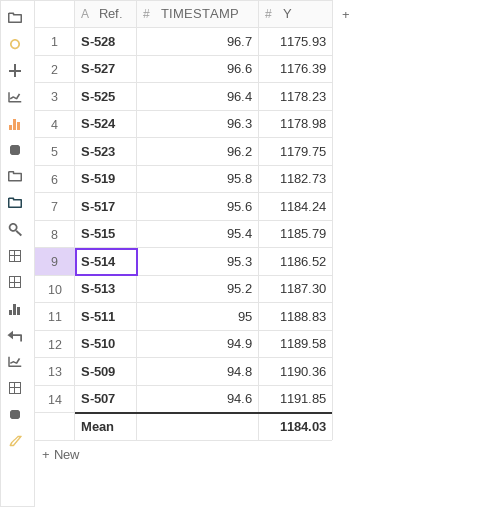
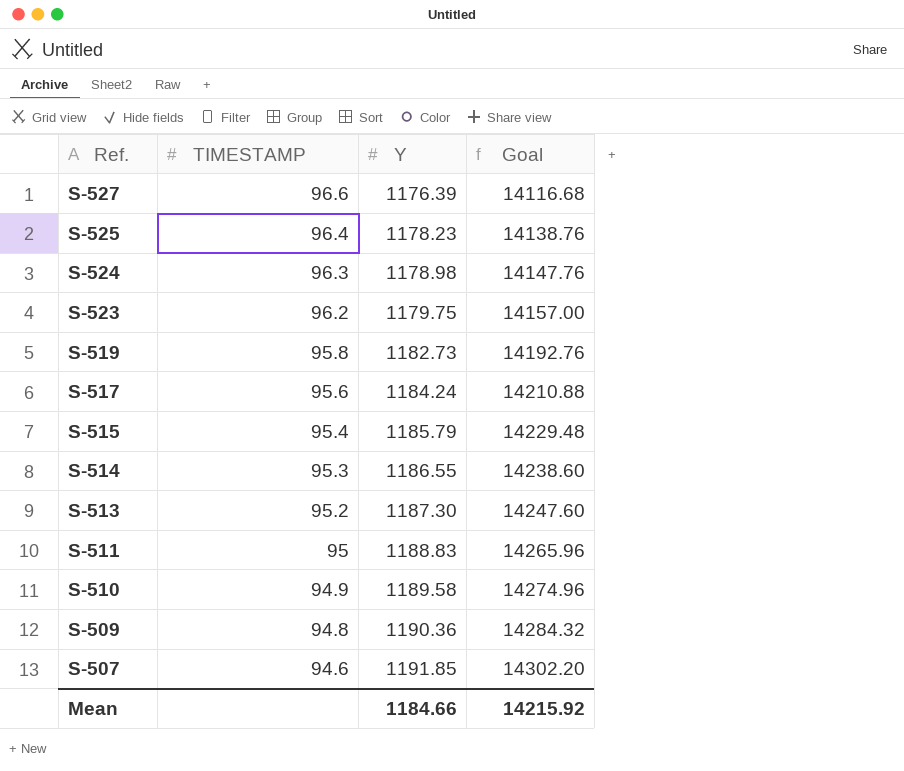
column Goal | formula: none -> [Y] * 12
row S-528: 96.7 | 1175.93 -> none
S-514 | Y: 1186.52 -> 1186.55
Mean | Y: 1184.03 -> 1184.66

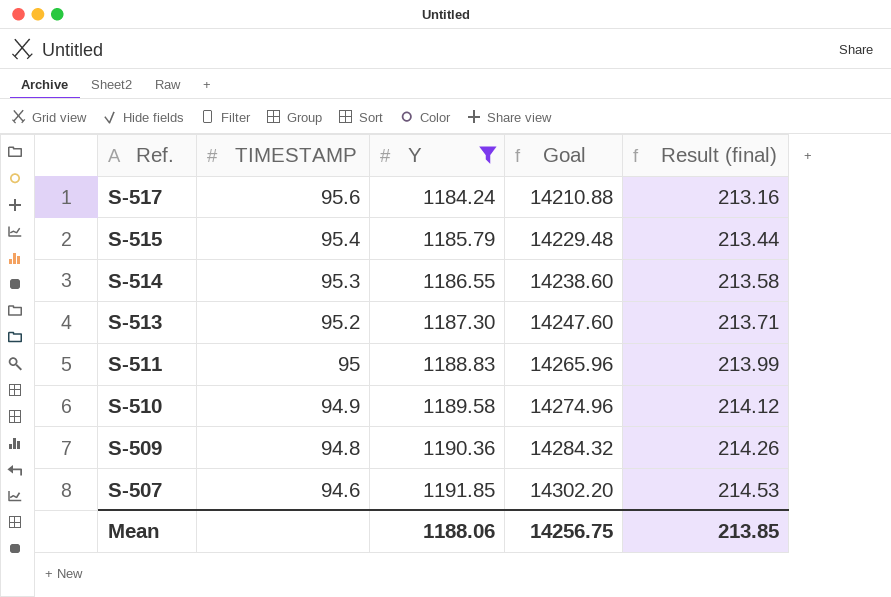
filter: none -> Y >= 1184.24
column Result (final) | formula: none -> [Y] * 0.18
Mean | Y: 1184.66 -> 1188.06
Mean | Goal: 14215.92 -> 14256.75

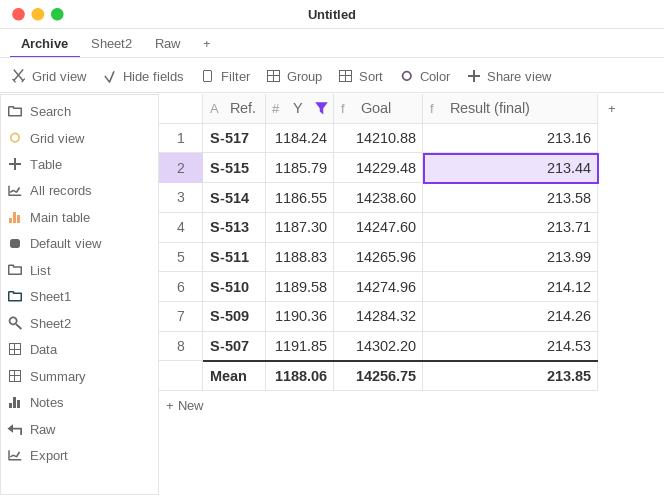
column TIMESTAMP | position: 2 -> none

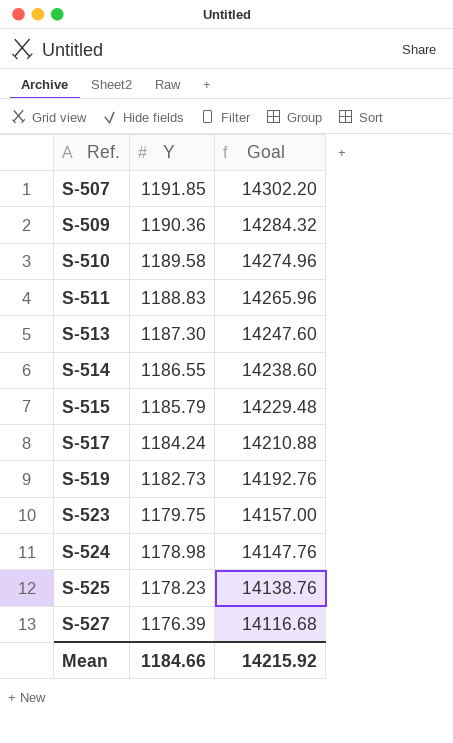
filter: Y >= 1184.24 -> none
row order: Ref. descending -> Ref. ascending
column Result (final) | formula: [Y] * 0.18 -> none
Mean | Y: 1188.06 -> 1184.66
Mean | Goal: 14256.75 -> 14215.92

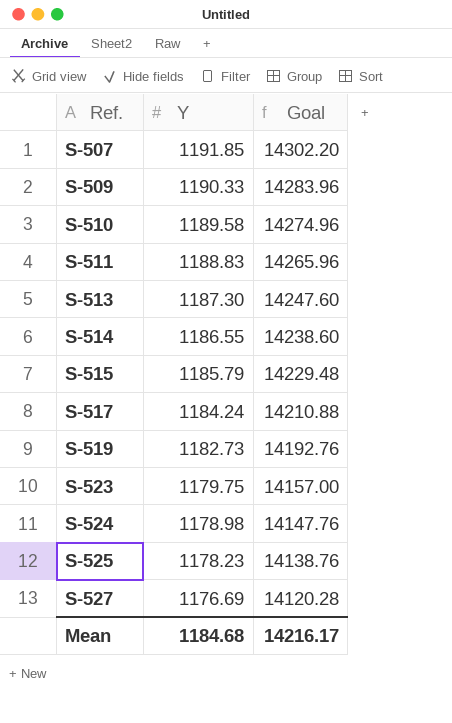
S-509 | Y: 1190.36 -> 1190.33
S-509 | Goal: 14284.32 -> 14283.96
S-527 | Y: 1176.39 -> 1176.69
S-527 | Goal: 14116.68 -> 14120.28
Mean | Y: 1184.66 -> 1184.68
Mean | Goal: 14215.92 -> 14216.17

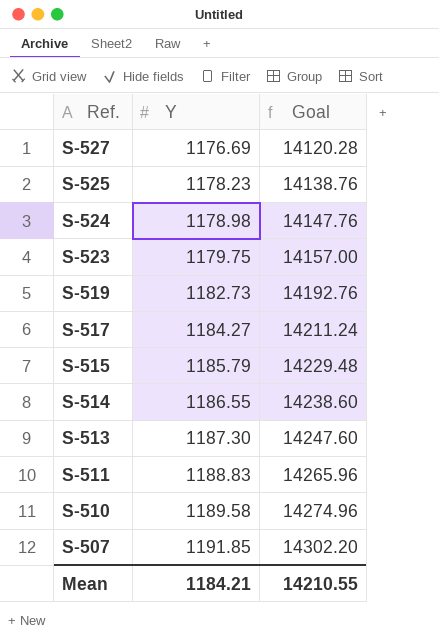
row order: Ref. ascending -> Ref. descending
row S-509: 1190.33 | 14283.96 -> none
S-517 | Y: 1184.24 -> 1184.27
S-517 | Goal: 14210.88 -> 14211.24
Mean | Y: 1184.68 -> 1184.21
Mean | Goal: 14216.17 -> 14210.55

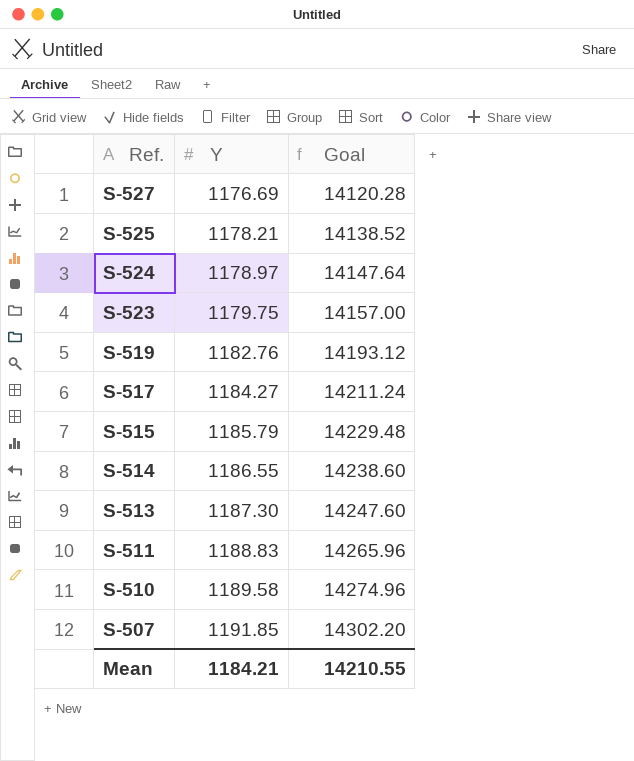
S-525 | Y: 1178.23 -> 1178.21
S-525 | Goal: 14138.76 -> 14138.52
S-524 | Y: 1178.98 -> 1178.97
S-524 | Goal: 14147.76 -> 14147.64
S-519 | Y: 1182.73 -> 1182.76
S-519 | Goal: 14192.76 -> 14193.12

